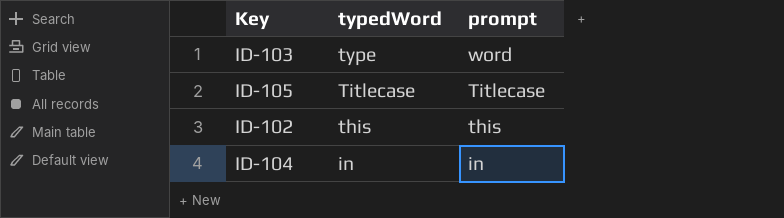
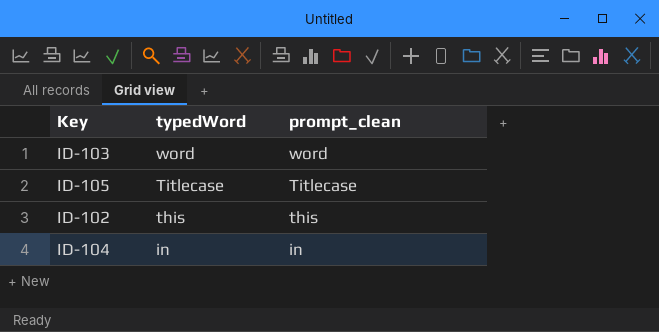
column name: prompt -> prompt_clean
ID-103 | typedWord: type -> word

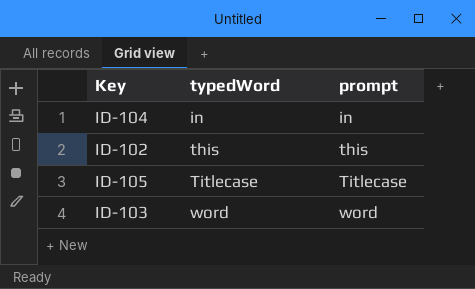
row order: typedWord descending -> typedWord ascending
column name: prompt_clean -> prompt

